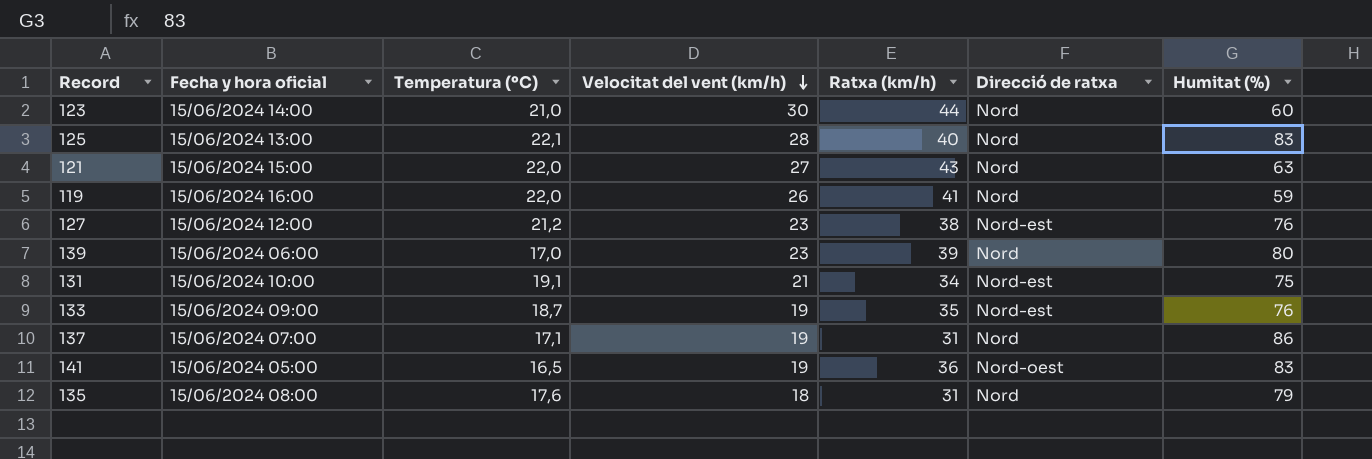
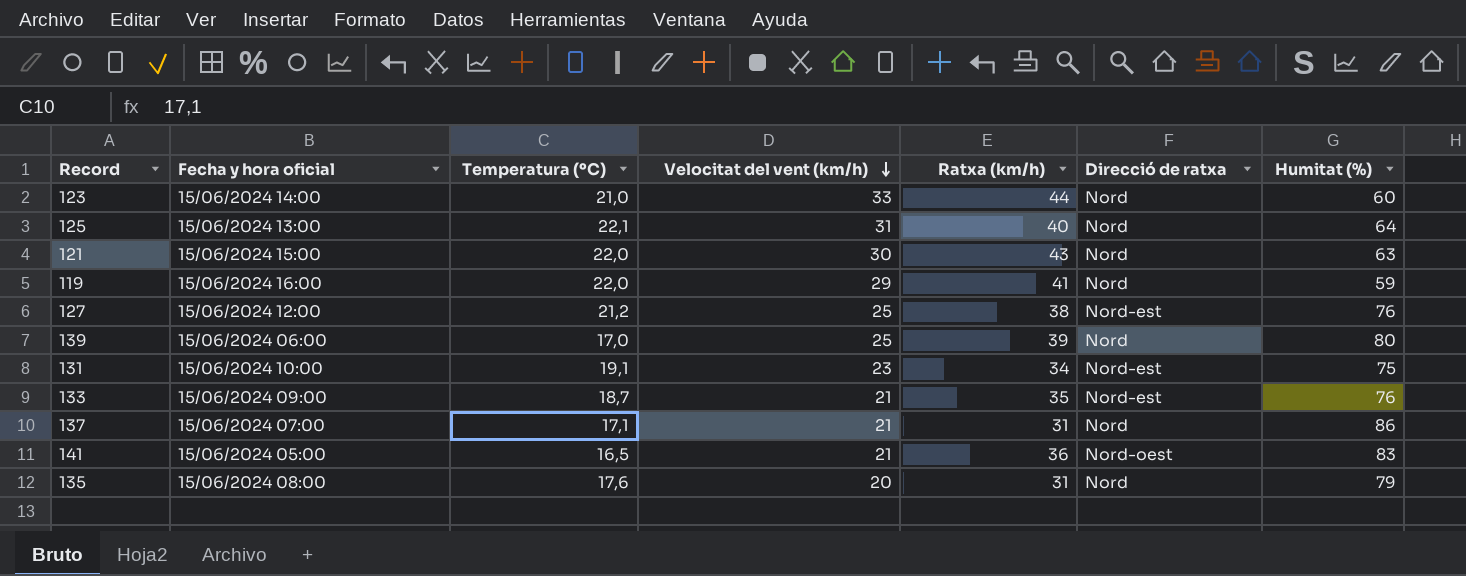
123 | Velocitat del vent (km/h): 30 -> 33
125 | Velocitat del vent (km/h): 28 -> 31
125 | Humitat (%): 83 -> 64
121 | Velocitat del vent (km/h): 27 -> 30
119 | Velocitat del vent (km/h): 26 -> 29
127 | Velocitat del vent (km/h): 23 -> 25
139 | Velocitat del vent (km/h): 23 -> 25
131 | Velocitat del vent (km/h): 21 -> 23
133 | Velocitat del vent (km/h): 19 -> 21
137 | Velocitat del vent (km/h): 19 -> 21
141 | Velocitat del vent (km/h): 19 -> 21
135 | Velocitat del vent (km/h): 18 -> 20

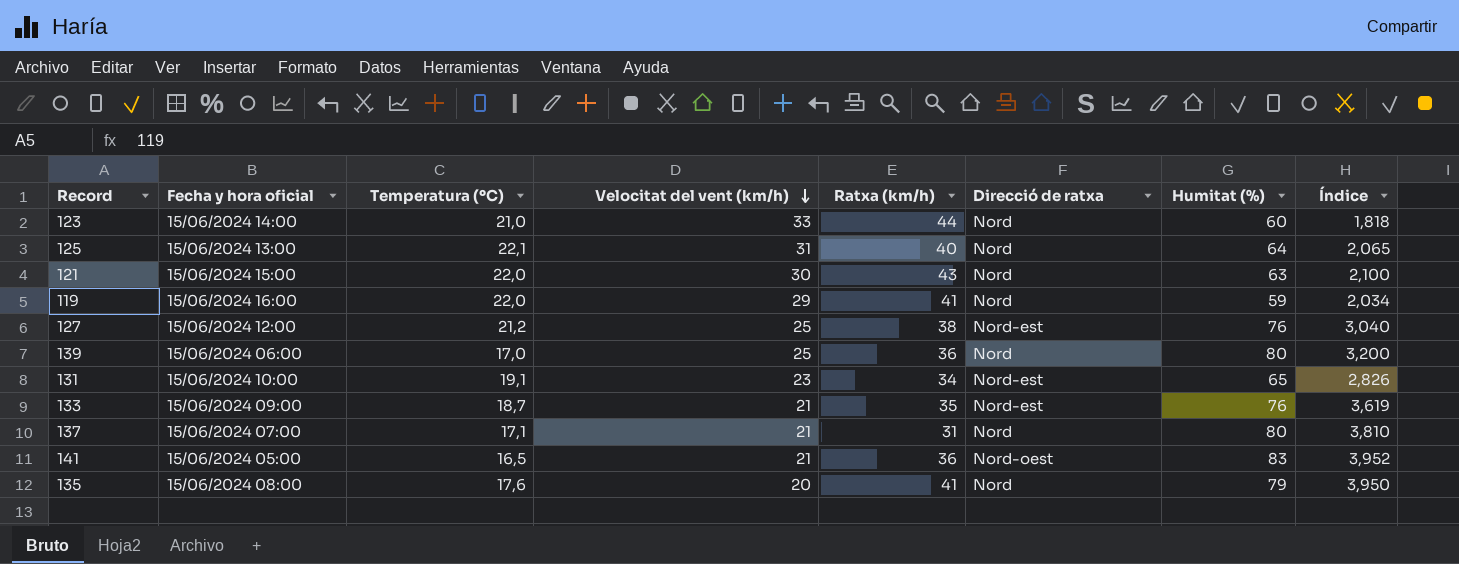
column Índice | formula: none -> [Humitat (%)] / [Velocitat del vent (km/h)]
139 | Ratxa (km/h): 39 -> 36
131 | Humitat (%): 75 -> 65
137 | Humitat (%): 86 -> 80
135 | Ratxa (km/h): 31 -> 41

